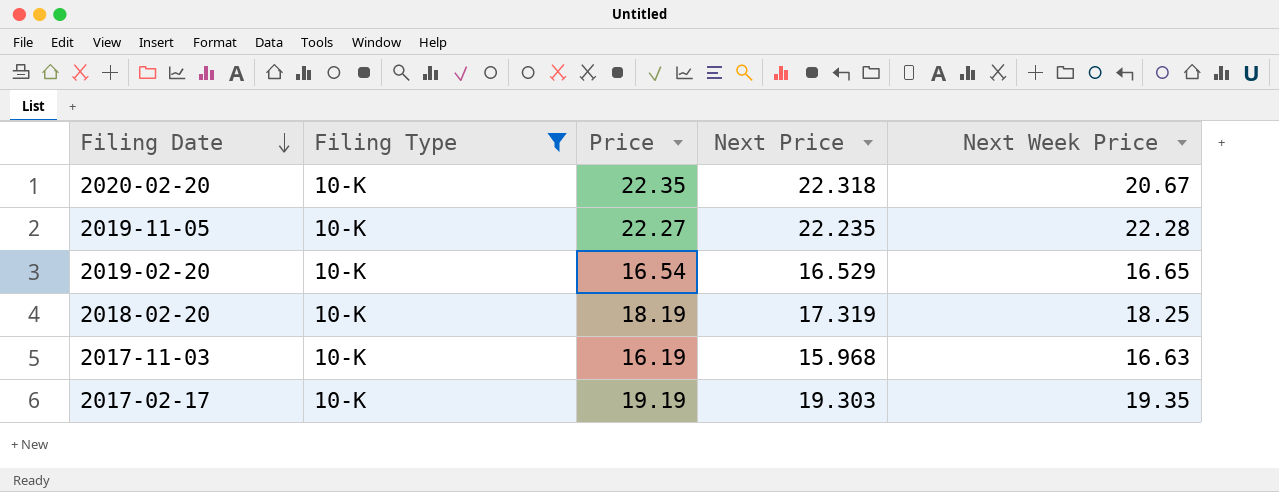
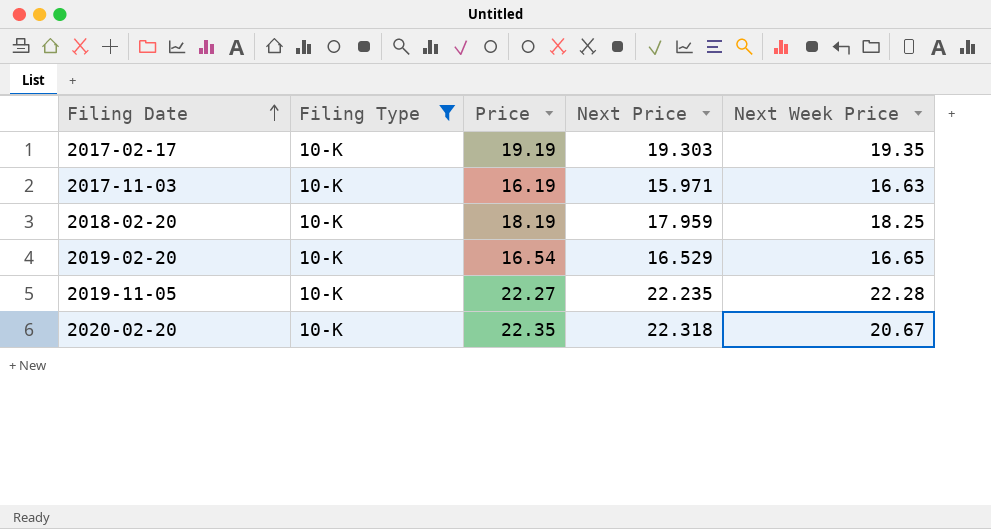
row order: Filing Date descending -> Filing Date ascending
2017-11-03 | Next Price: 15.968 -> 15.971
2018-02-20 | Next Price: 17.319 -> 17.959

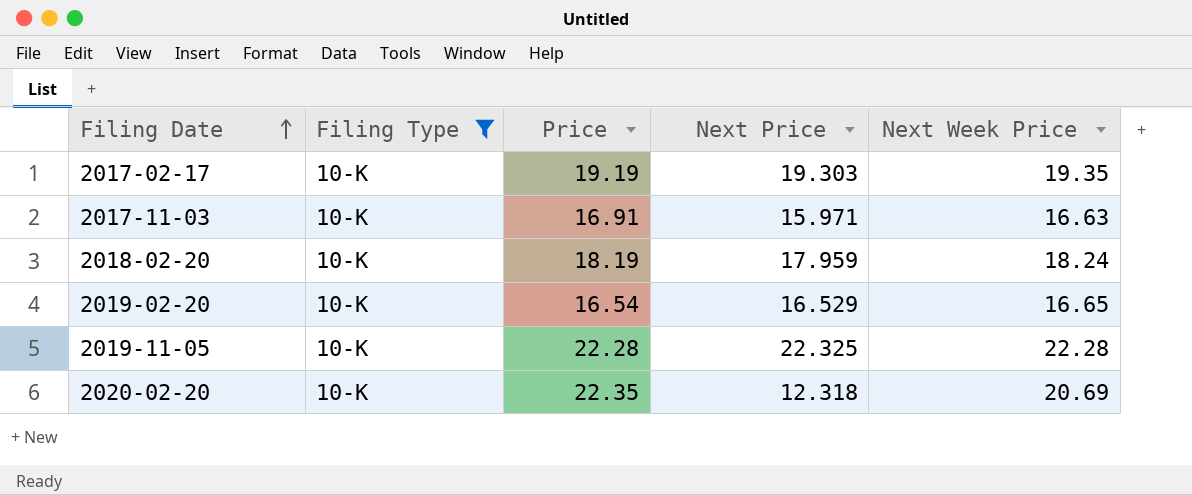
2017-11-03 | Price: 16.19 -> 16.91
2018-02-20 | Next Week Price: 18.25 -> 18.24
2019-11-05 | Price: 22.27 -> 22.28
2019-11-05 | Next Price: 22.235 -> 22.325
2020-02-20 | Next Price: 22.318 -> 12.318
2020-02-20 | Next Week Price: 20.67 -> 20.69

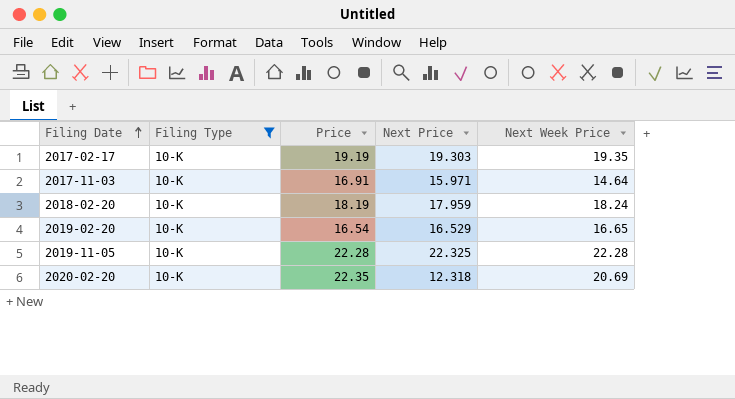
2017-11-03 | Next Week Price: 16.63 -> 14.64

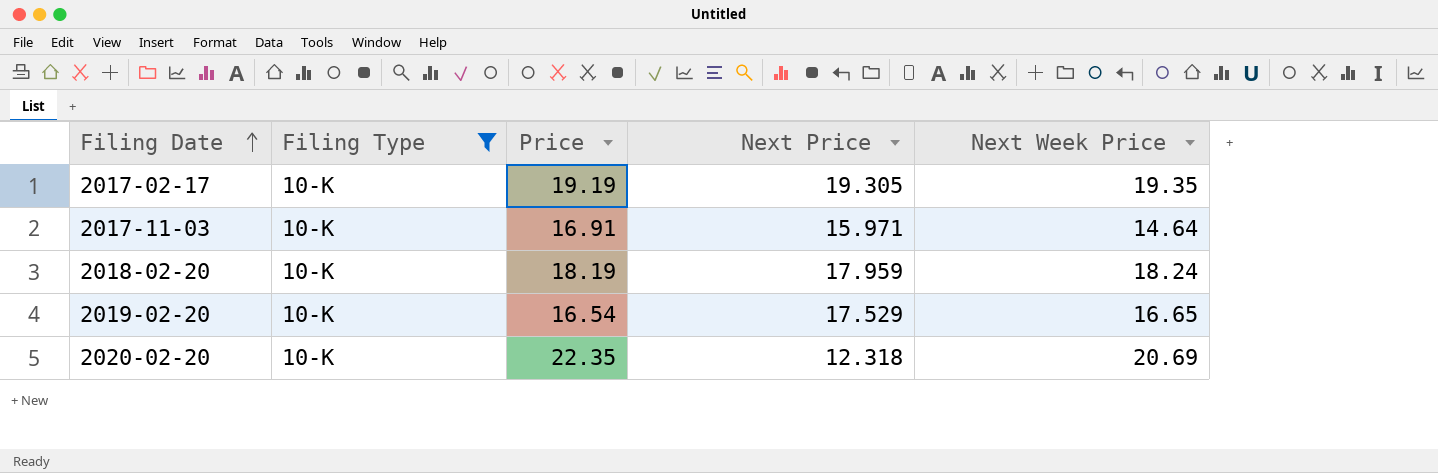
row 2019-11-05: 10-K | 22.28 | 22.325 | 22.28 -> none
2017-02-17 | Next Price: 19.303 -> 19.305
2019-02-20 | Next Price: 16.529 -> 17.529

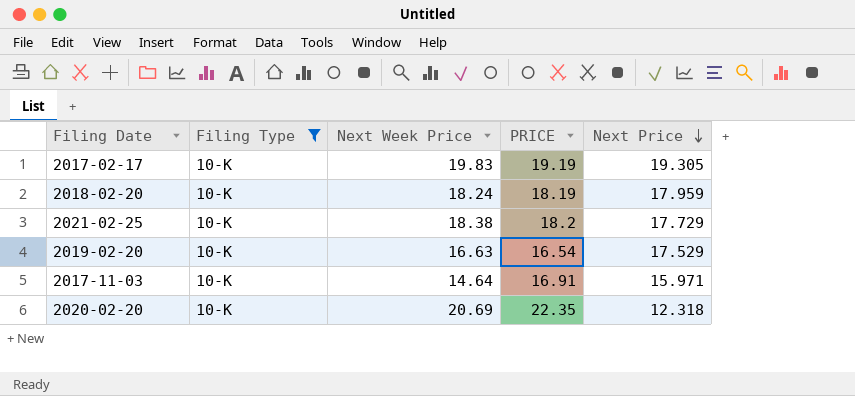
row order: Filing Date ascending -> Next Price descending
column Next Week Price | position: 5 -> 3
column name: Price -> PRICE
2017-02-17 | Next Week Price: 19.35 -> 19.83
row 2021-02-25: none -> 10-K | 18.38 | 18.2 | 17.729
2019-02-20 | Next Week Price: 16.65 -> 16.63

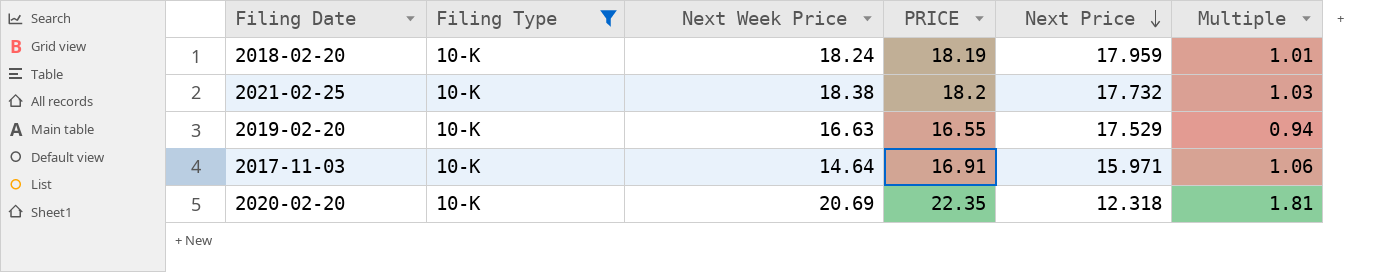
column Multiple | formula: none -> [PRICE] / [Next Price]
row 2017-02-17: 10-K | 19.83 | 19.19 | 19.305 -> none
2021-02-25 | Next Price: 17.729 -> 17.732
2019-02-20 | PRICE: 16.54 -> 16.55

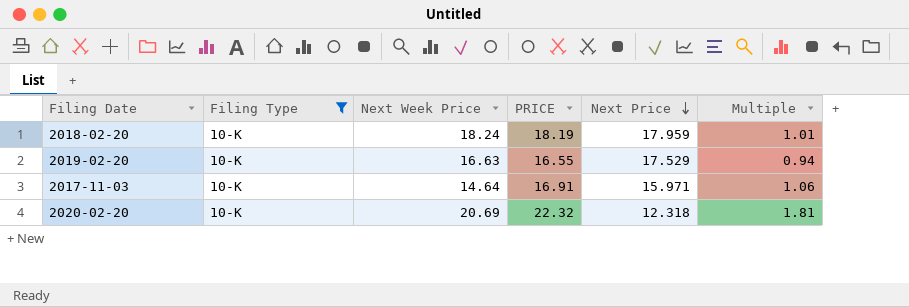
row 2021-02-25: 10-K | 18.38 | 18.2 | 17.732 | 1.03 -> none
2020-02-20 | PRICE: 22.35 -> 22.32

